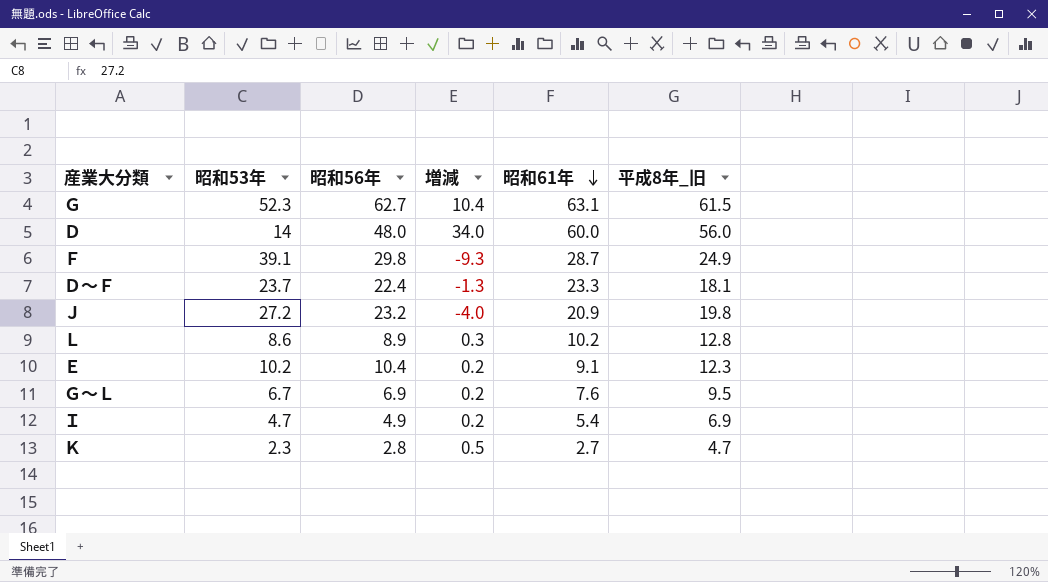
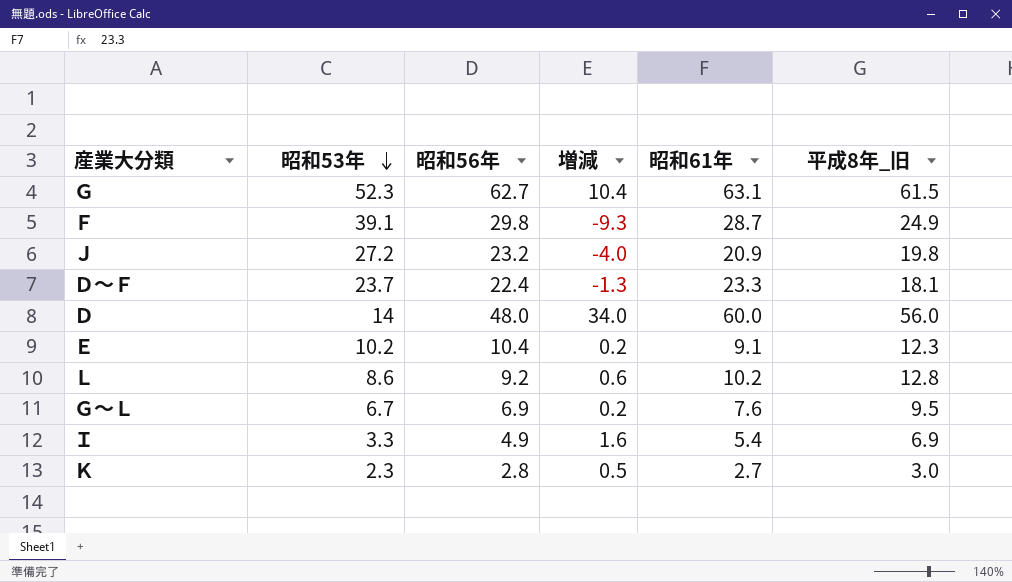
row order: 昭和61年 descending -> 昭和53年 descending
Ｌ | 昭和56年: 8.9 -> 9.2
Ｌ | 増減: 0.3 -> 0.6
Ｉ | 昭和53年: 4.7 -> 3.3
Ｉ | 増減: 0.2 -> 1.6
Ｋ | 平成8年_旧: 4.7 -> 3.0

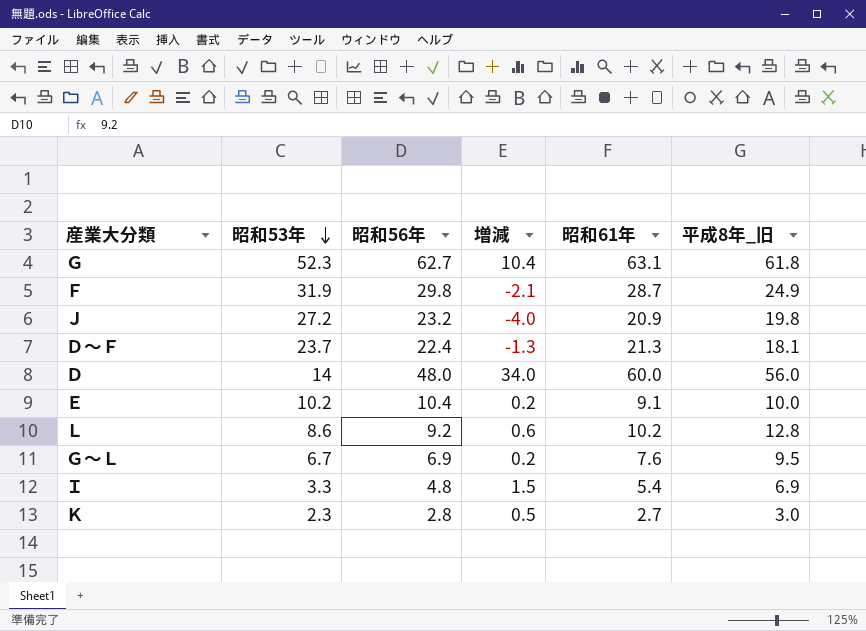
Ｇ | 平成8年_旧: 61.5 -> 61.8
Ｆ | 昭和53年: 39.1 -> 31.9
Ｆ | 増減: -9.3 -> -2.1
Ｄ～Ｆ | 昭和61年: 23.3 -> 21.3
Ｅ | 平成8年_旧: 12.3 -> 10.0
Ｉ | 昭和56年: 4.9 -> 4.8
Ｉ | 増減: 1.6 -> 1.5

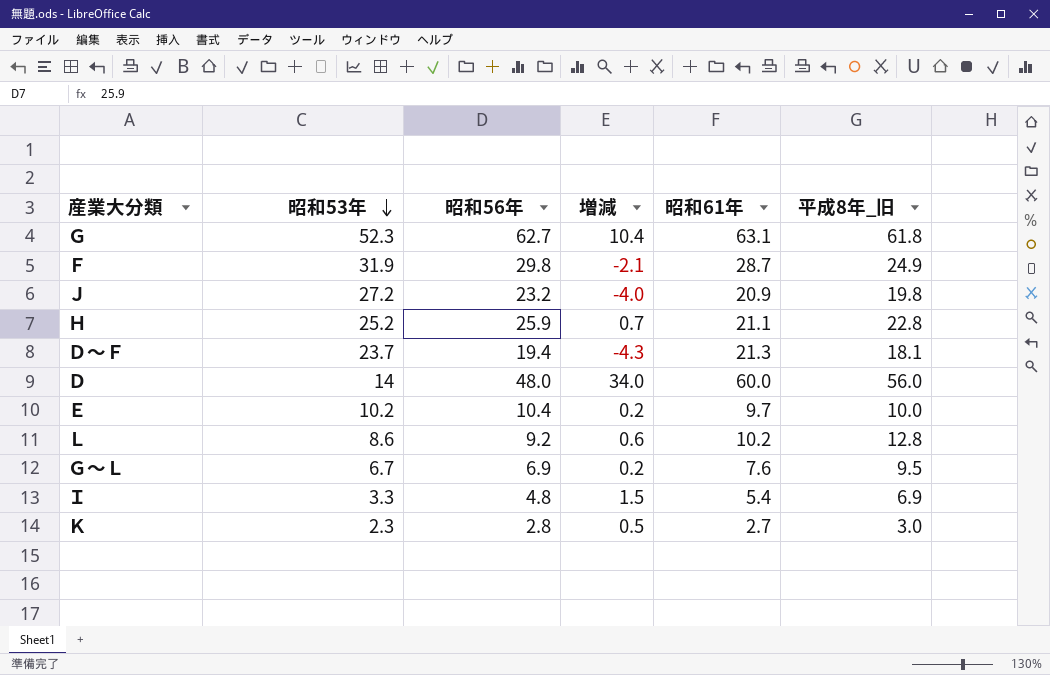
row Ｈ: none -> 25.2 | 25.9 | 0.7 | 21.1 | 22.8
Ｄ～Ｆ | 昭和56年: 22.4 -> 19.4
Ｄ～Ｆ | 増減: -1.3 -> -4.3
Ｅ | 昭和61年: 9.1 -> 9.7

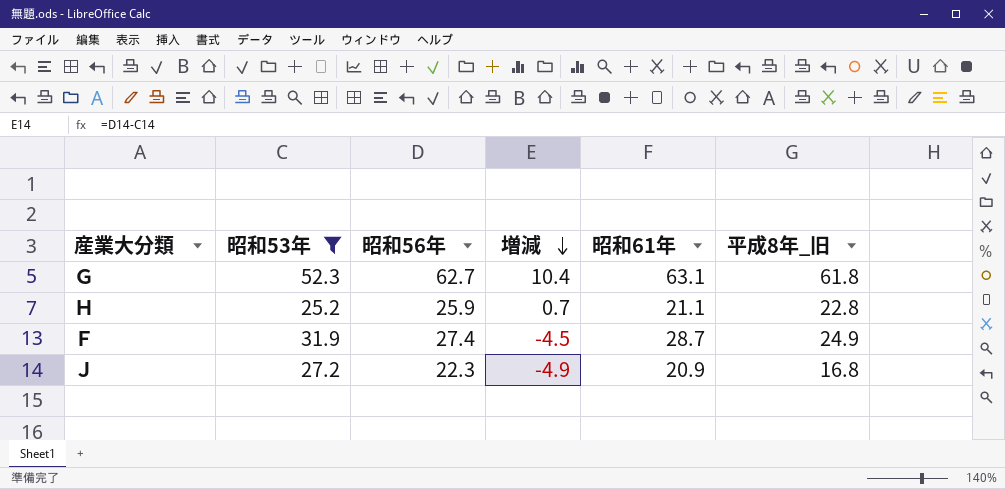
filter: none -> 昭和53年 >= 25.2
row order: 昭和53年 descending -> 増減 descending
Ｆ | 昭和56年: 29.8 -> 27.4
Ｆ | 増減: -2.1 -> -4.5
Ｊ | 昭和56年: 23.2 -> 22.3
Ｊ | 増減: -4.0 -> -4.9
Ｊ | 平成8年_旧: 19.8 -> 16.8

